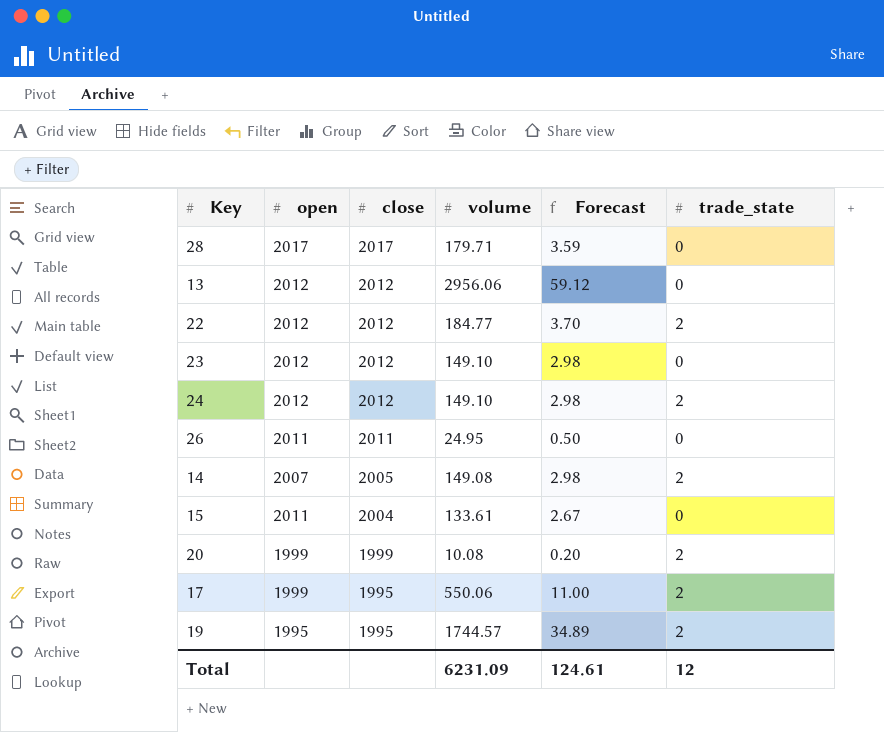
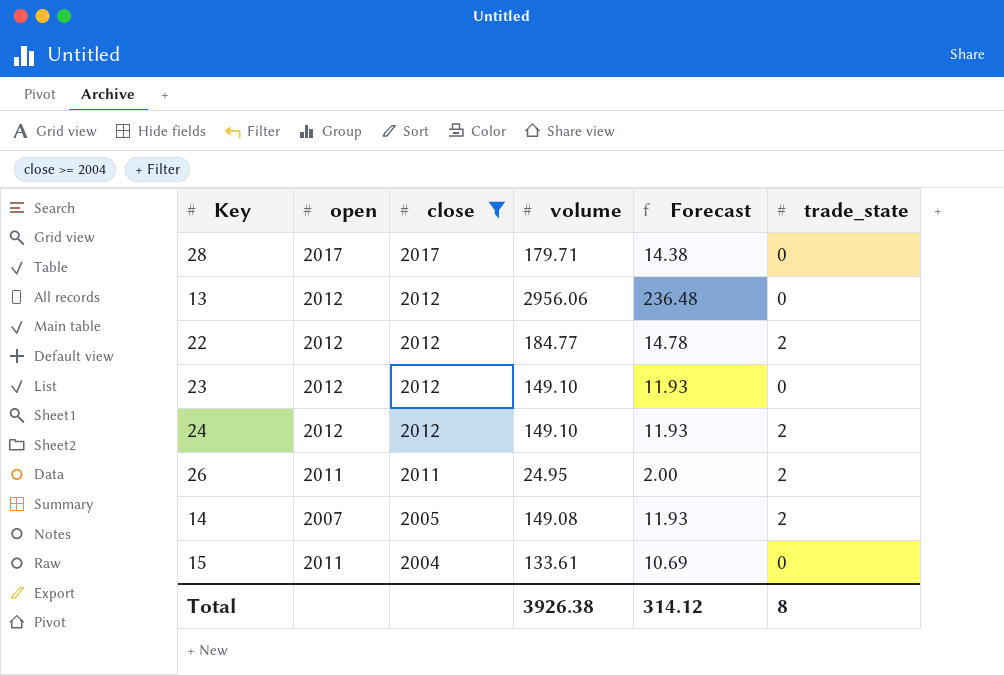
filter: none -> close >= 2004
column Forecast | formula: [volume] * 0.02 -> [volume] * 0.08
26 | trade_state: 0 -> 2
Total | volume: 6231.09 -> 3926.38
Total | Forecast: 124.61 -> 314.12
Total | trade_state: 12 -> 8

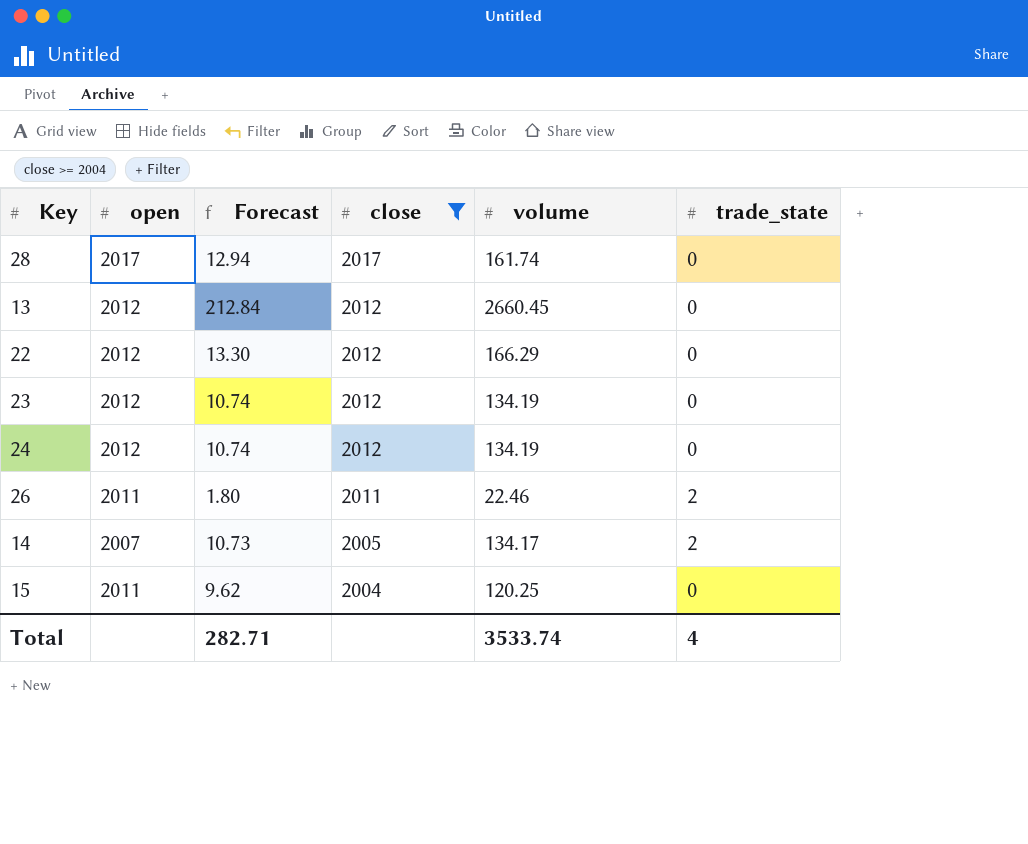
column Forecast | position: 5 -> 3
28 | Forecast: 14.38 -> 12.94
28 | volume: 179.71 -> 161.74
13 | Forecast: 236.48 -> 212.84
13 | volume: 2956.06 -> 2660.45
22 | Forecast: 14.78 -> 13.30
22 | volume: 184.77 -> 166.29
22 | trade_state: 2 -> 0
23 | Forecast: 11.93 -> 10.74
23 | volume: 149.10 -> 134.19
24 | Forecast: 11.93 -> 10.74
24 | volume: 149.10 -> 134.19
24 | trade_state: 2 -> 0
26 | Forecast: 2.00 -> 1.80
26 | volume: 24.95 -> 22.46
14 | Forecast: 11.93 -> 10.73
14 | volume: 149.08 -> 134.17
15 | Forecast: 10.69 -> 9.62
15 | volume: 133.61 -> 120.25
Total | Forecast: 314.12 -> 282.71
Total | volume: 3926.38 -> 3533.74
Total | trade_state: 8 -> 4

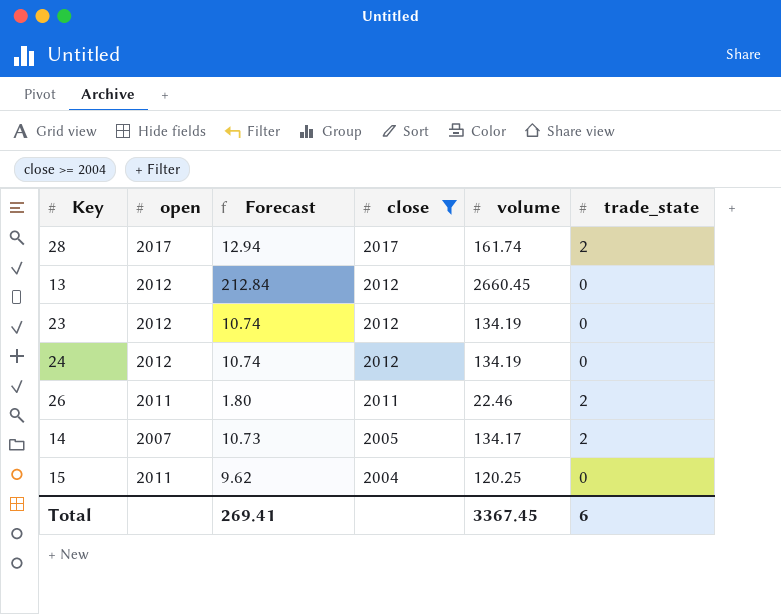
row 22: 2012 | 13.30 | 2012 | 166.29 | 0 -> none
28 | trade_state: 0 -> 2
Total | Forecast: 282.71 -> 269.41
Total | volume: 3533.74 -> 3367.45
Total | trade_state: 4 -> 6

